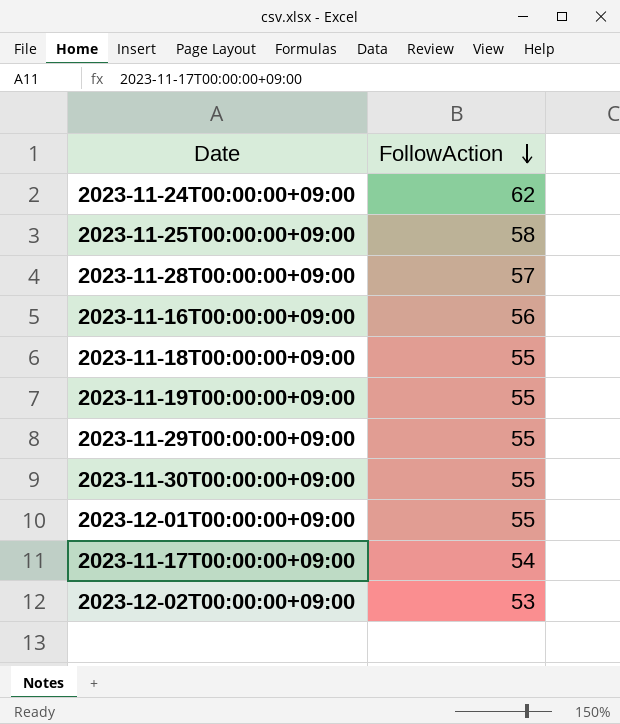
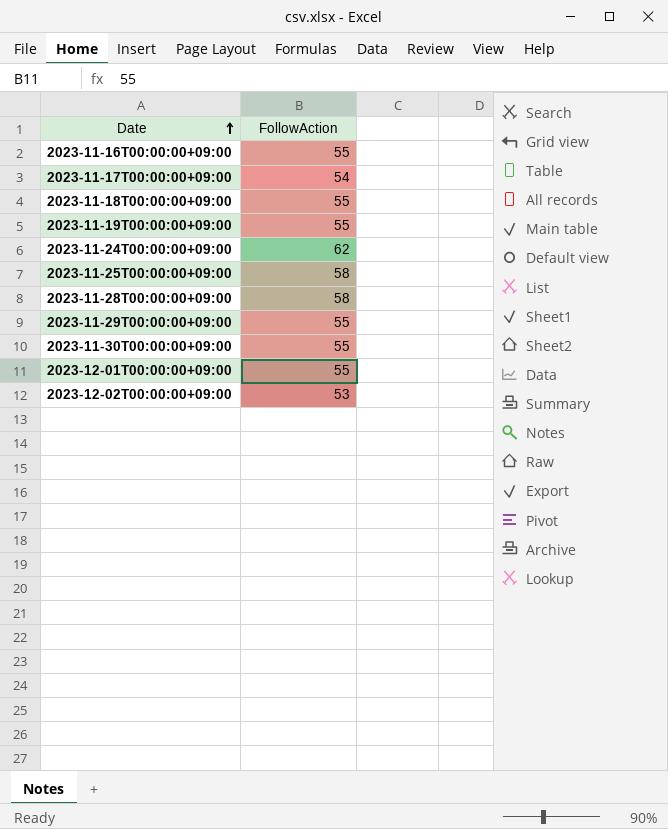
row order: FollowAction descending -> Date ascending
2023-11-16T00:00:00+09:00 | FollowAction: 56 -> 55
2023-11-28T00:00:00+09:00 | FollowAction: 57 -> 58

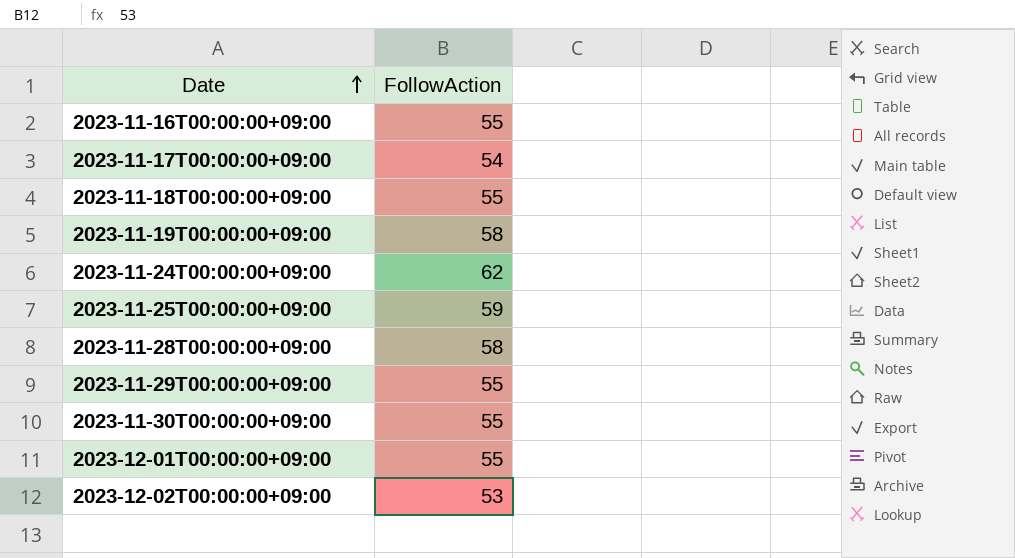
2023-11-19T00:00:00+09:00 | FollowAction: 55 -> 58
2023-11-25T00:00:00+09:00 | FollowAction: 58 -> 59

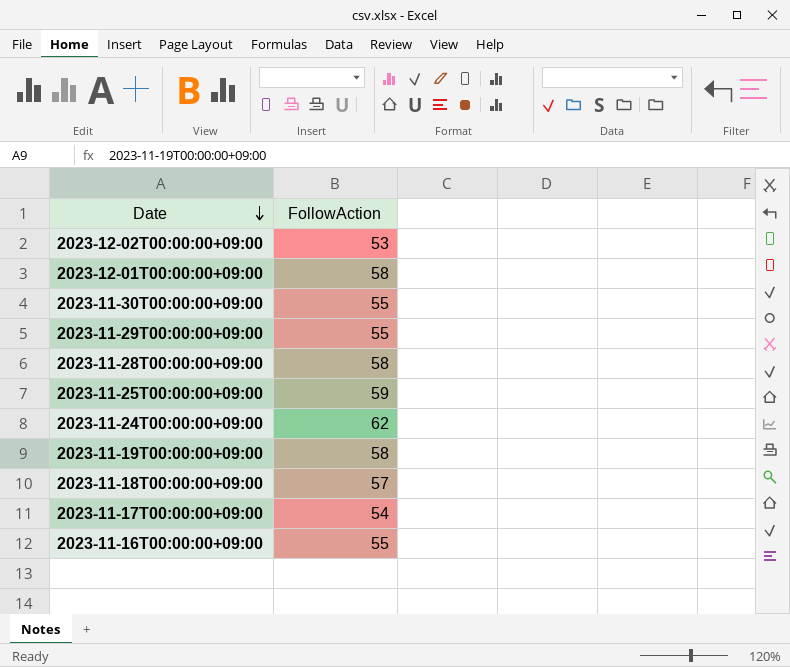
row order: Date ascending -> Date descending
2023-12-01T00:00:00+09:00 | FollowAction: 55 -> 58
2023-11-18T00:00:00+09:00 | FollowAction: 55 -> 57

